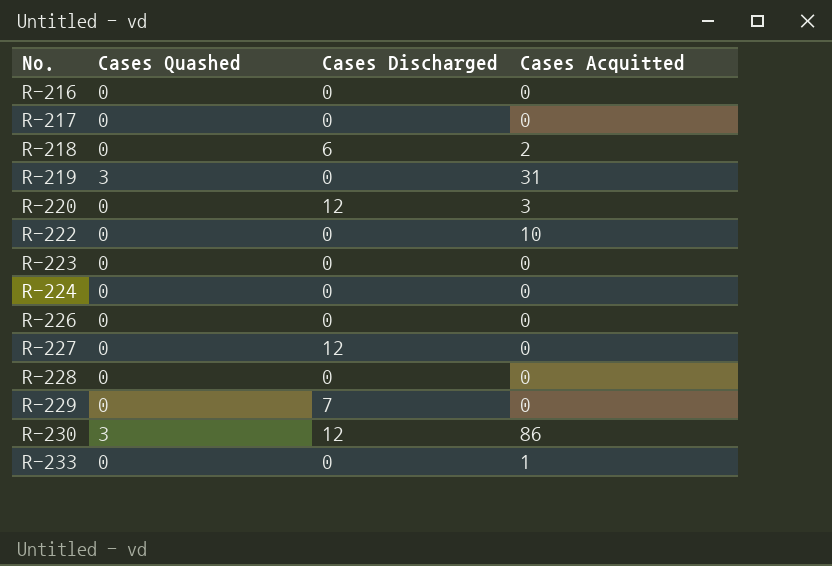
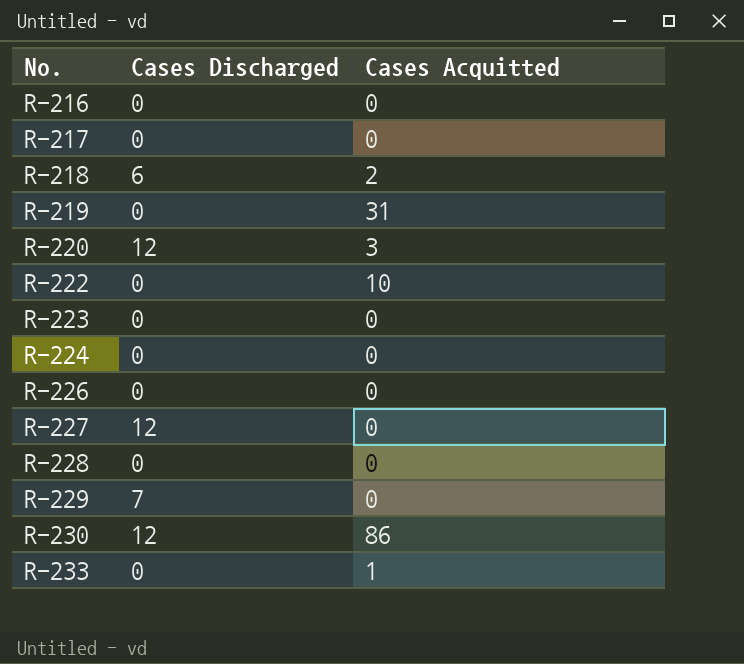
column Cases Quashed | position: 2 -> none

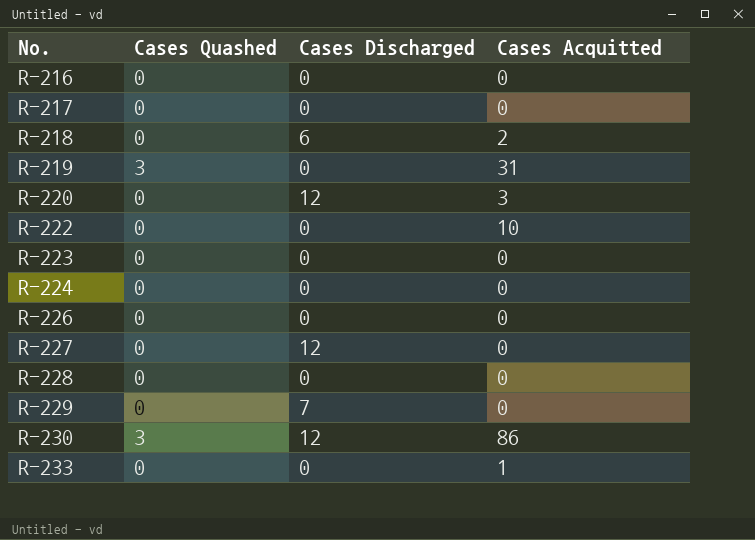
column Cases Quashed | position: none -> 2

